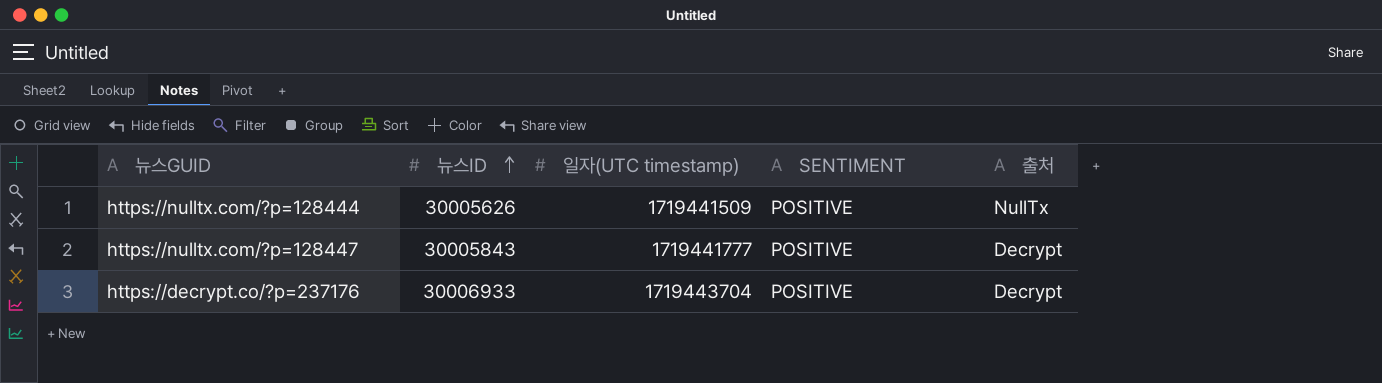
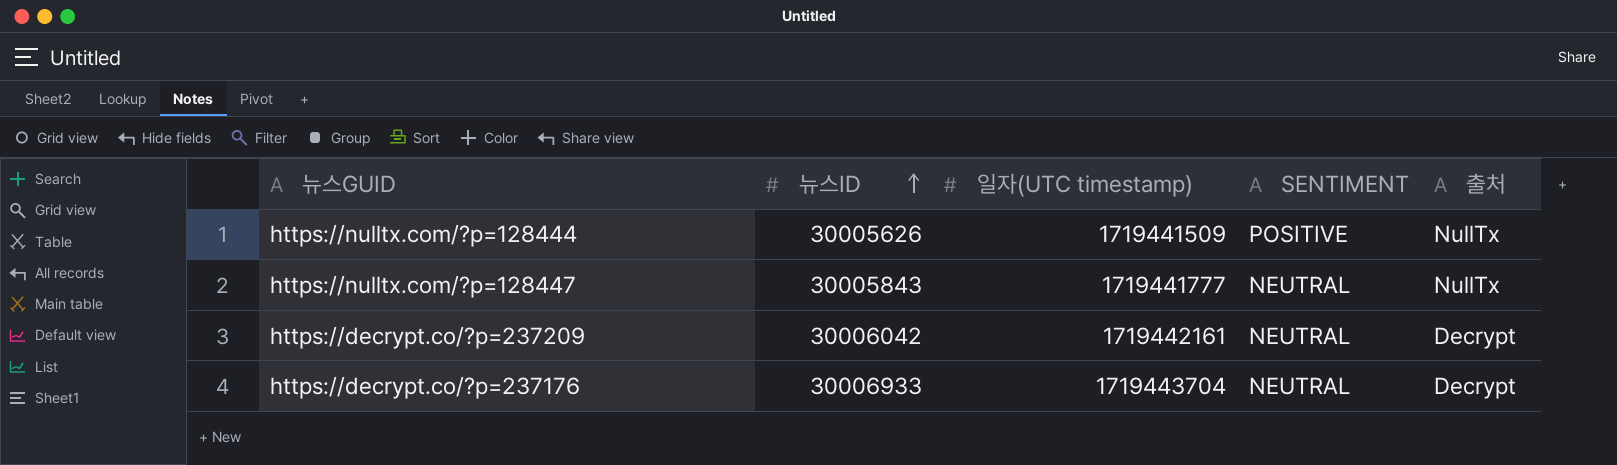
https://nulltx.com/?p=128447 | SENTIMENT: POSITIVE -> NEUTRAL
https://nulltx.com/?p=128447 | 출처: Decrypt -> NullTx
row https://decrypt.co/?p=237209: none -> 30006042 | 1719442161 | NEUTRAL | Decrypt
https://decrypt.co/?p=237176 | SENTIMENT: POSITIVE -> NEUTRAL

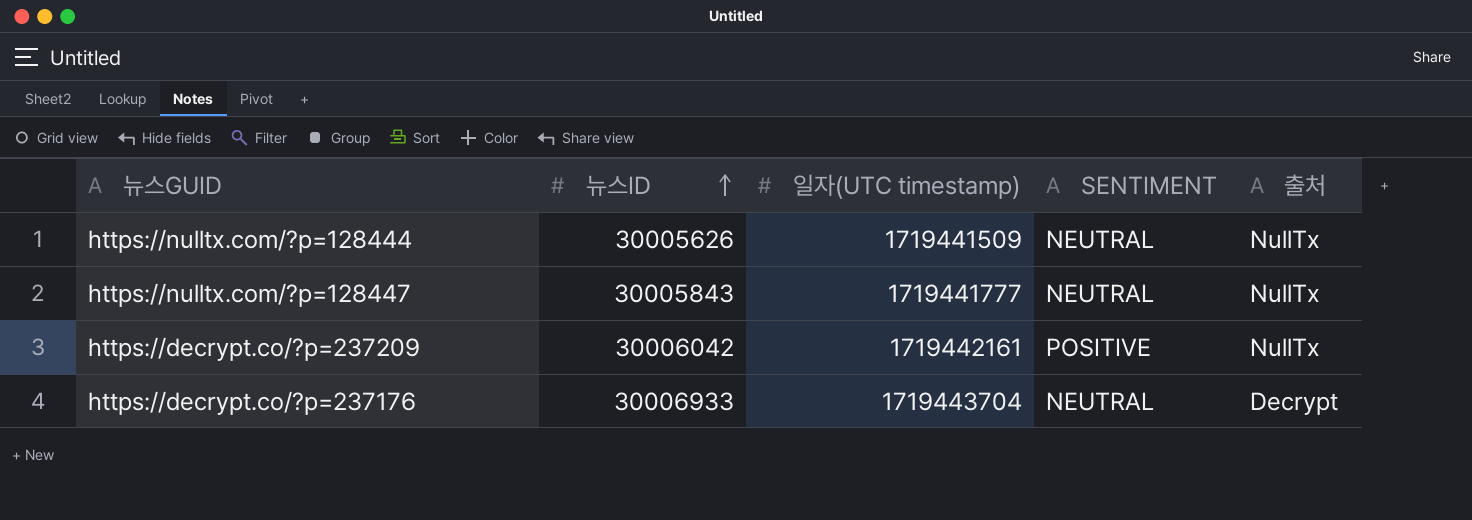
https://nulltx.com/?p=128444 | SENTIMENT: POSITIVE -> NEUTRAL
https://decrypt.co/?p=237209 | SENTIMENT: NEUTRAL -> POSITIVE
https://decrypt.co/?p=237209 | 출처: Decrypt -> NullTx

